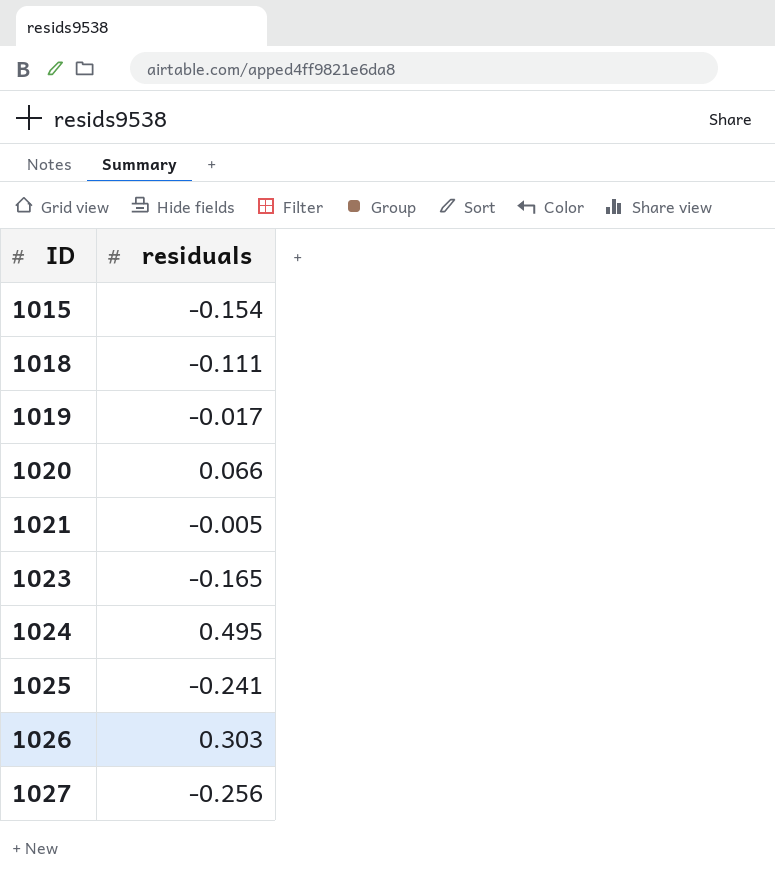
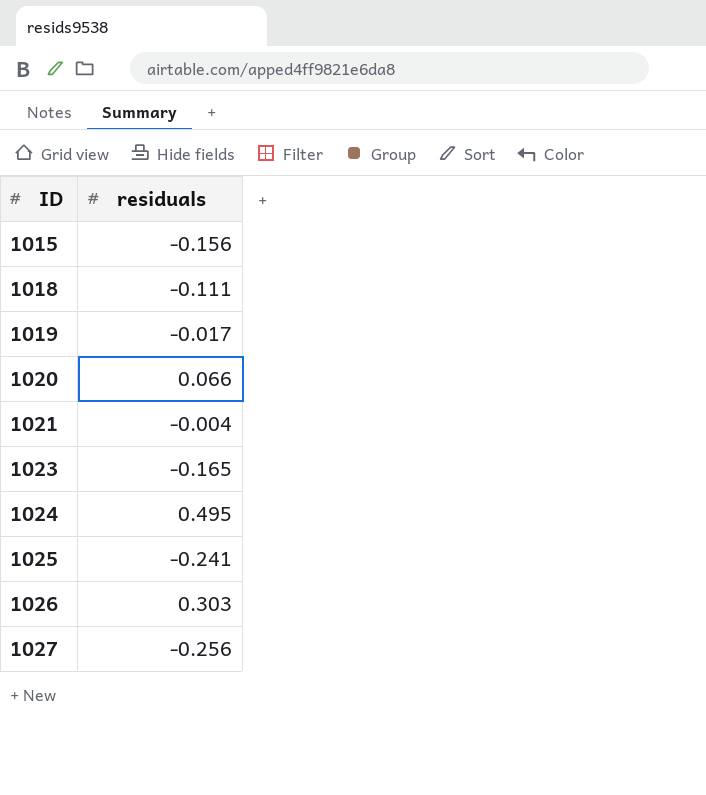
1015 | residuals: -0.154 -> -0.156
1021 | residuals: -0.005 -> -0.004

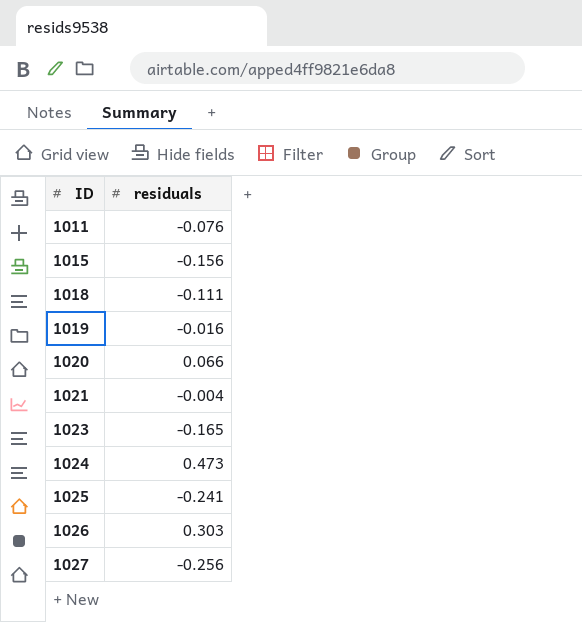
row 1011: none -> -0.076
1019 | residuals: -0.017 -> -0.016
1024 | residuals: 0.495 -> 0.473

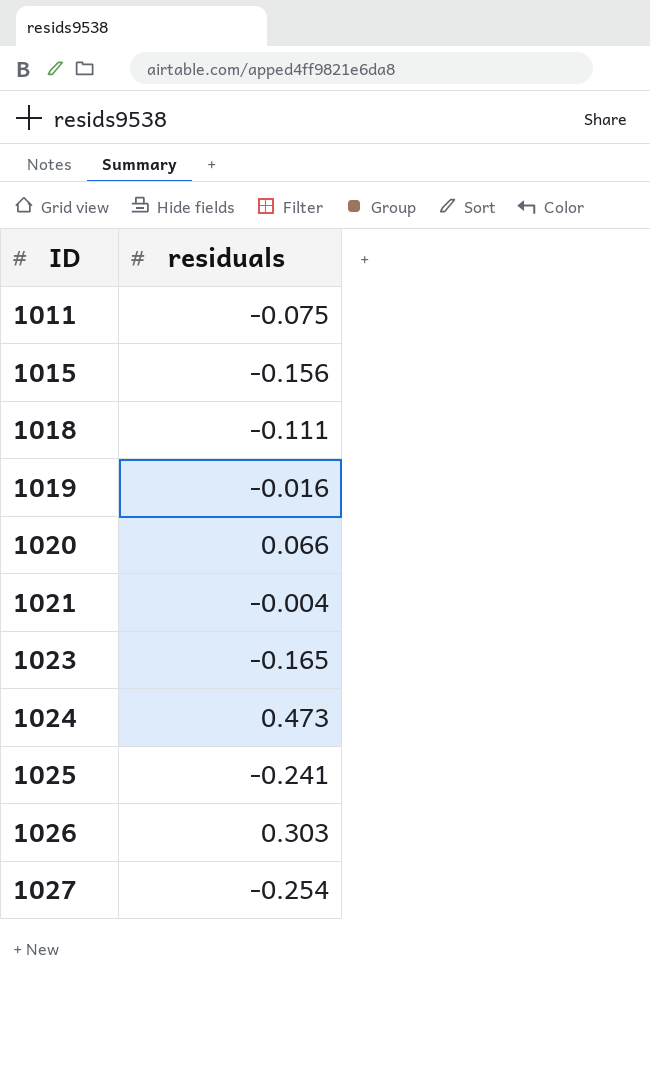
1011 | residuals: -0.076 -> -0.075
1027 | residuals: -0.256 -> -0.254

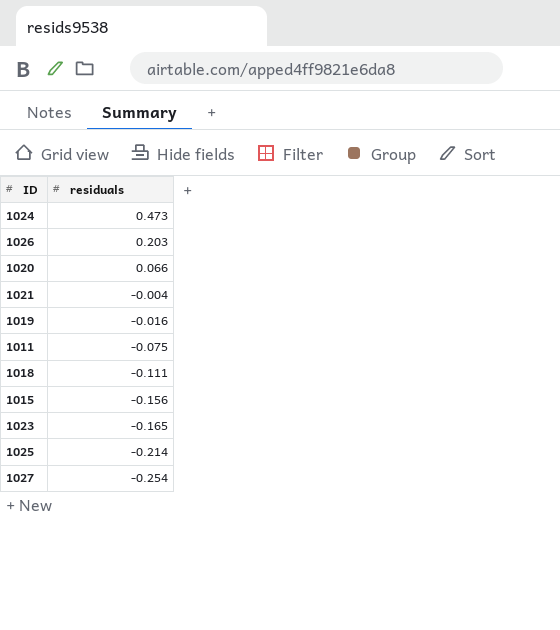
row order: ID ascending -> residuals descending
1026 | residuals: 0.303 -> 0.203
1025 | residuals: -0.241 -> -0.214

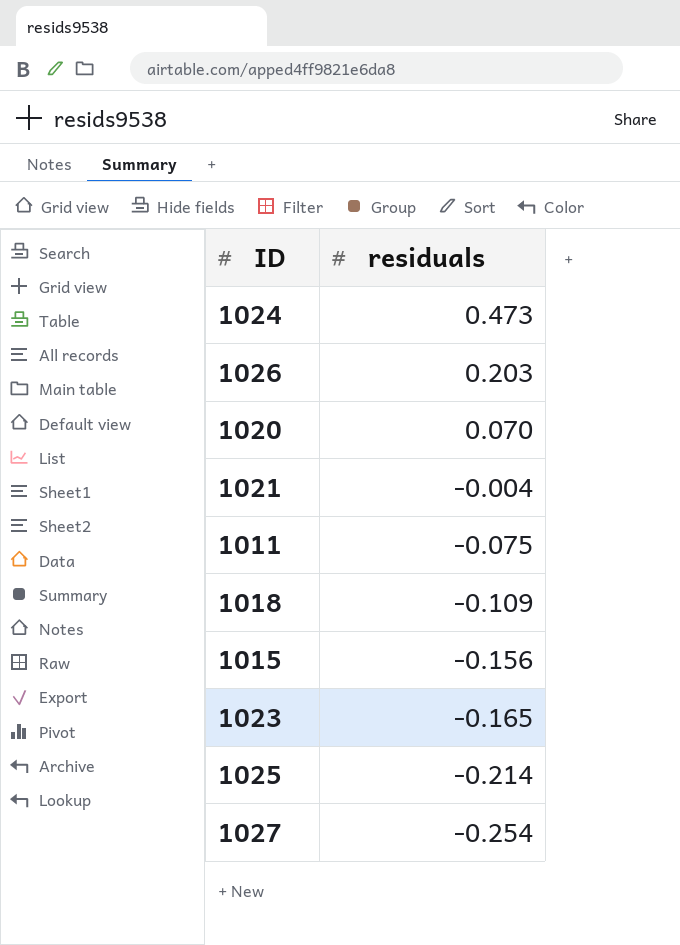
row 1019: -0.016 -> none
1020 | residuals: 0.066 -> 0.070
1018 | residuals: -0.111 -> -0.109

